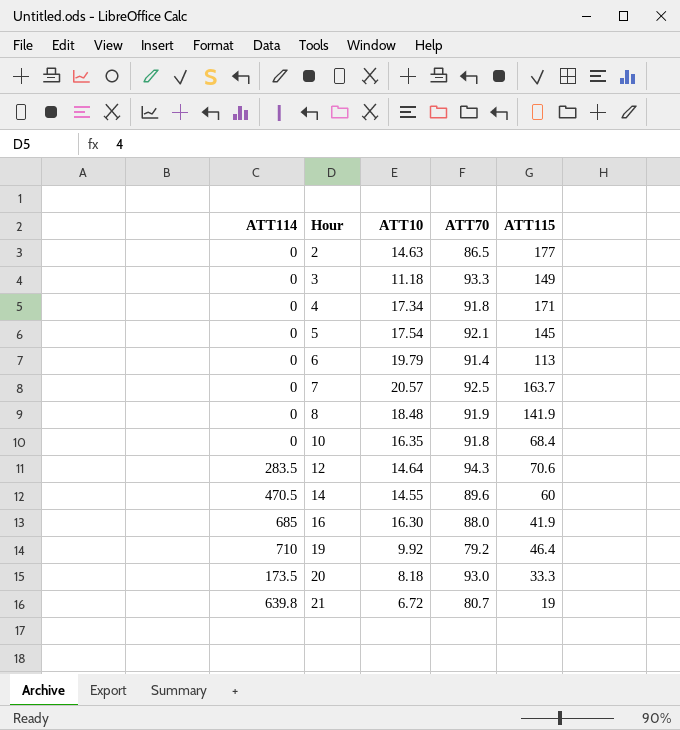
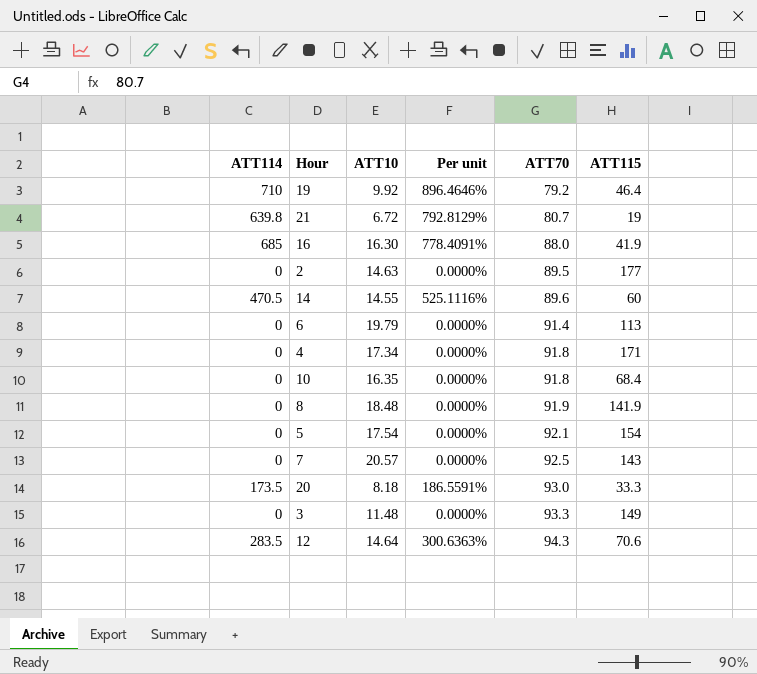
row order: Hour ascending -> ATT70 ascending
column Per unit | formula: none -> [ATT114] / [ATT70]
2 | ATT70: 86.5 -> 89.5
5 | ATT115: 145 -> 154
7 | ATT115: 163.7 -> 143
3 | ATT10: 11.18 -> 11.48

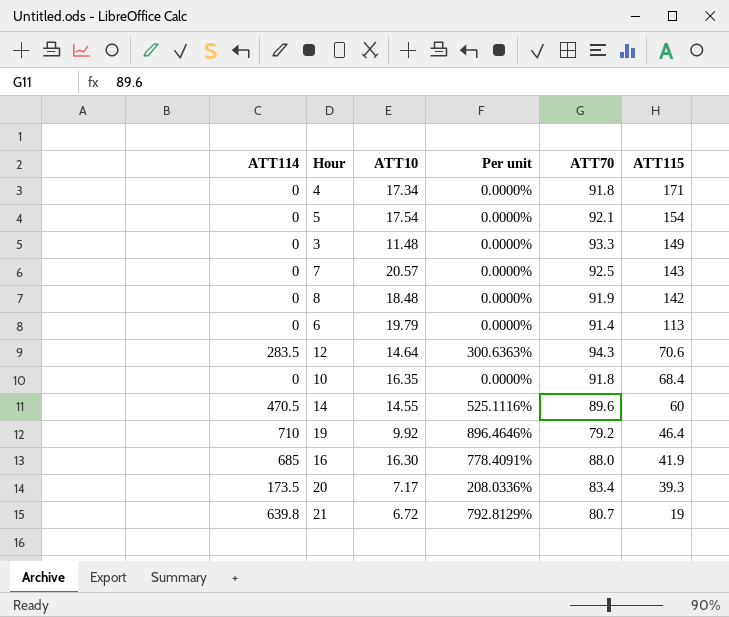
row order: ATT70 ascending -> ATT115 descending
row 2: 0 | 14.63 | 0.0000% | 89.5 | 177 -> none
8 | ATT115: 141.9 -> 142
20 | ATT10: 8.18 -> 7.17
20 | Per unit: 186.5591% -> 208.0336%
20 | ATT70: 93.0 -> 83.4
20 | ATT115: 33.3 -> 39.3

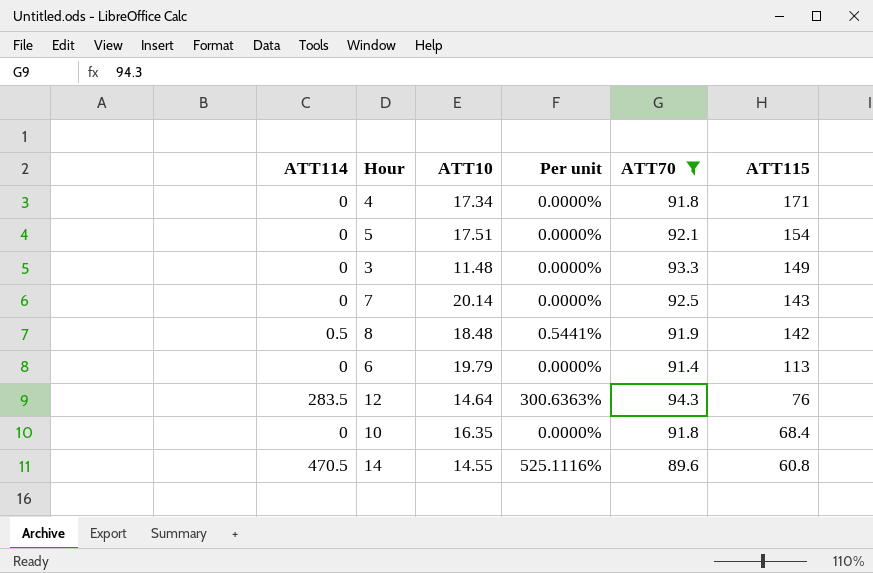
filter: none -> ATT70 >= 89.6
5 | ATT10: 17.54 -> 17.51
7 | ATT10: 20.57 -> 20.14
8 | ATT114: 0 -> 0.5
8 | Per unit: 0.0000% -> 0.5441%
12 | ATT115: 70.6 -> 76
14 | ATT115: 60 -> 60.8

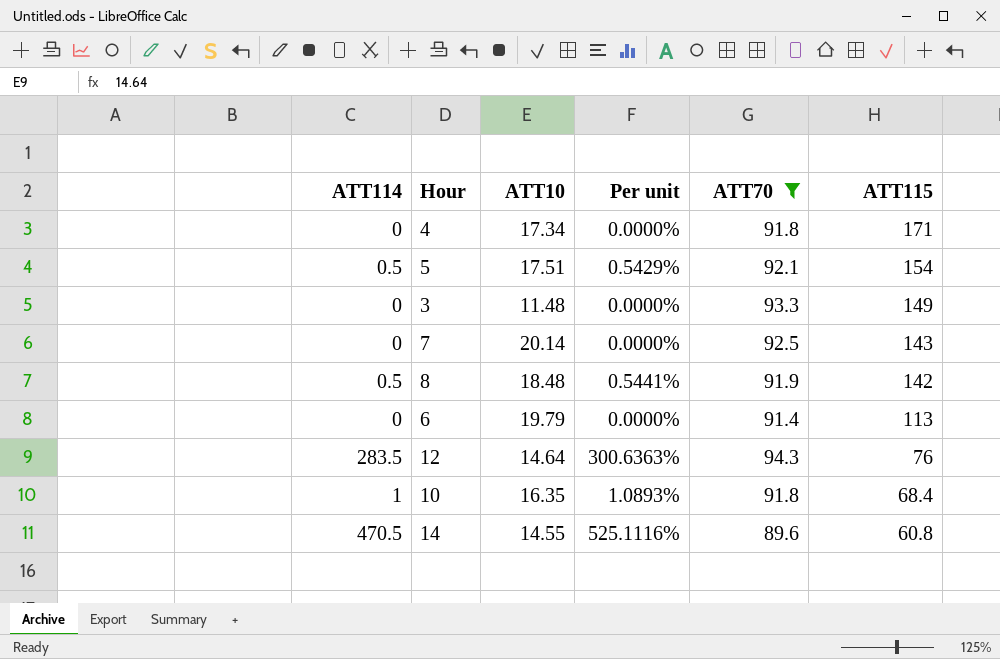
5 | ATT114: 0 -> 0.5
5 | Per unit: 0.0000% -> 0.5429%
10 | ATT114: 0 -> 1
10 | Per unit: 0.0000% -> 1.0893%

